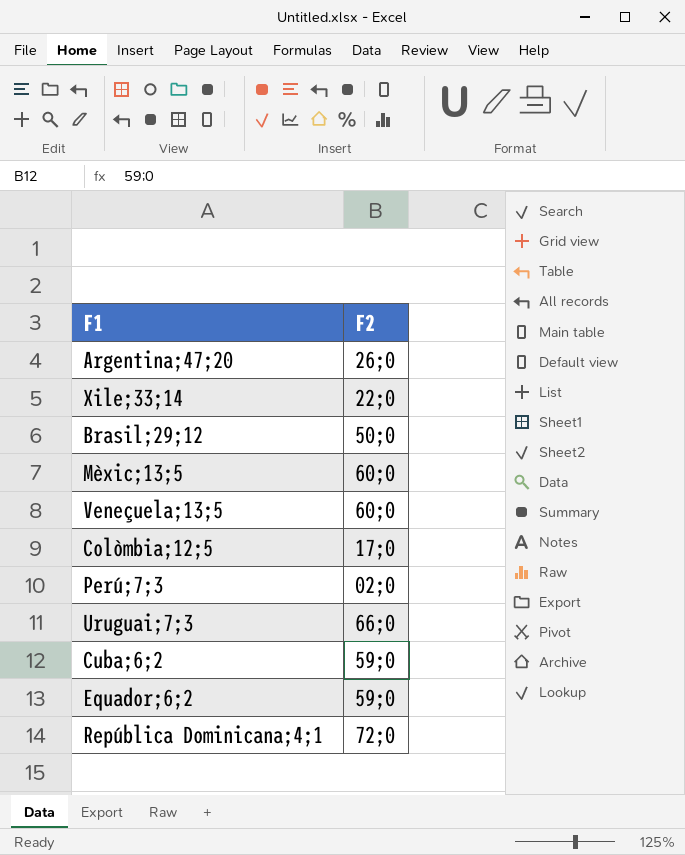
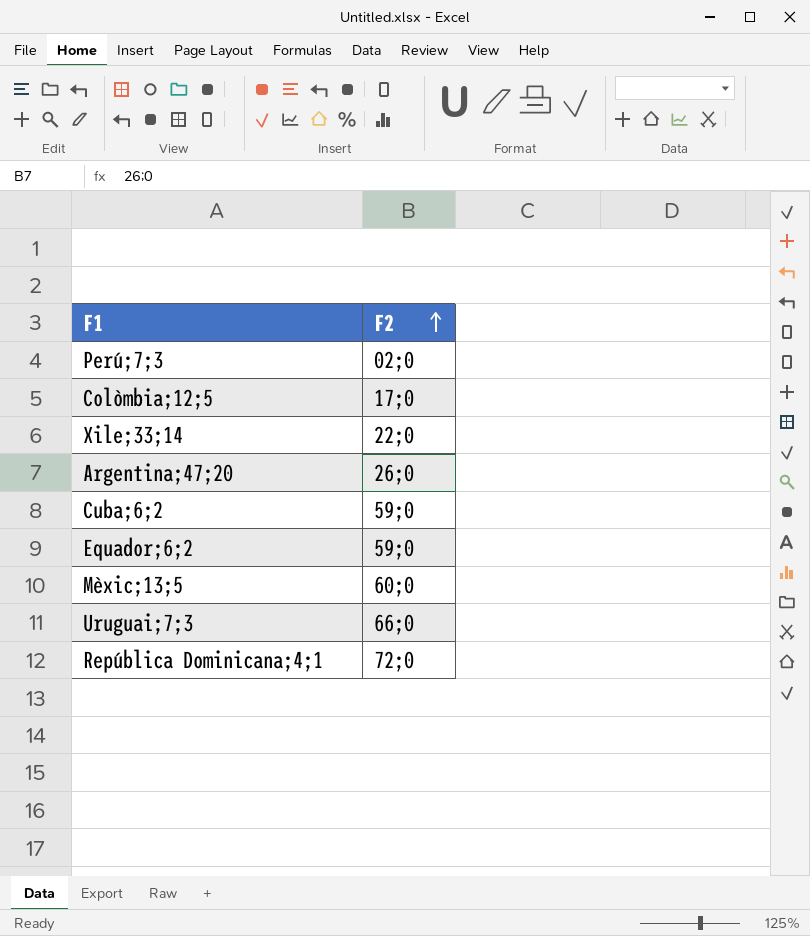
row order: none -> F2 ascending
row Brasil;29;12: 50;0 -> none
row Veneçuela;13;5: 60;0 -> none

